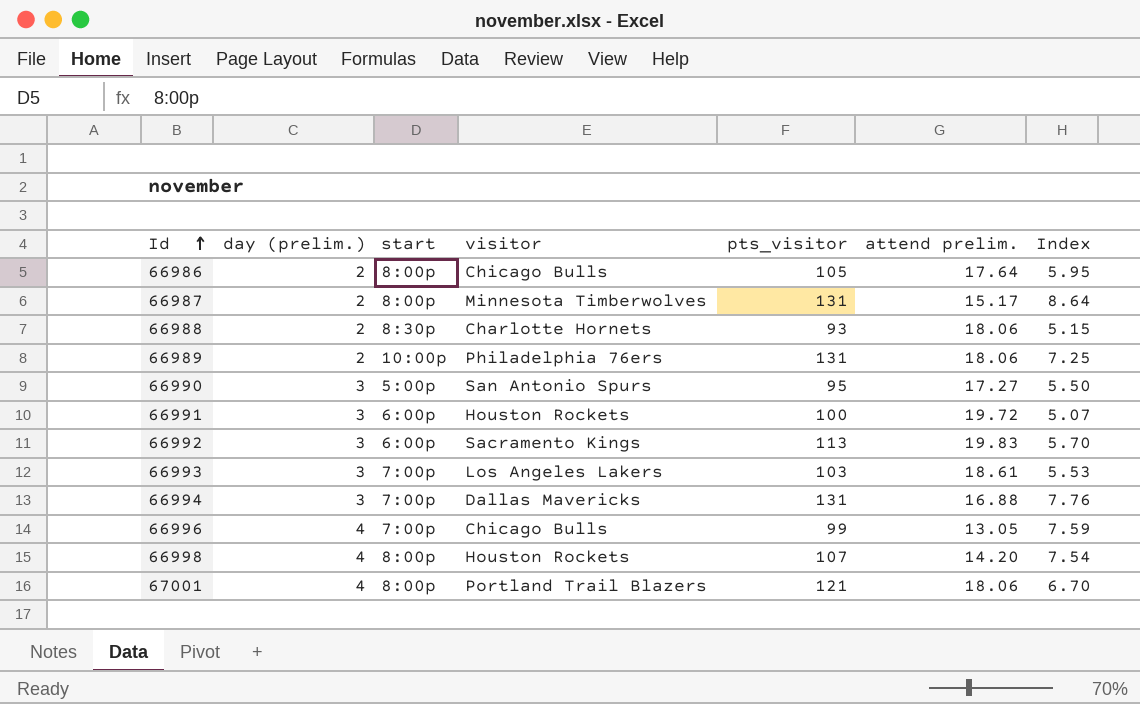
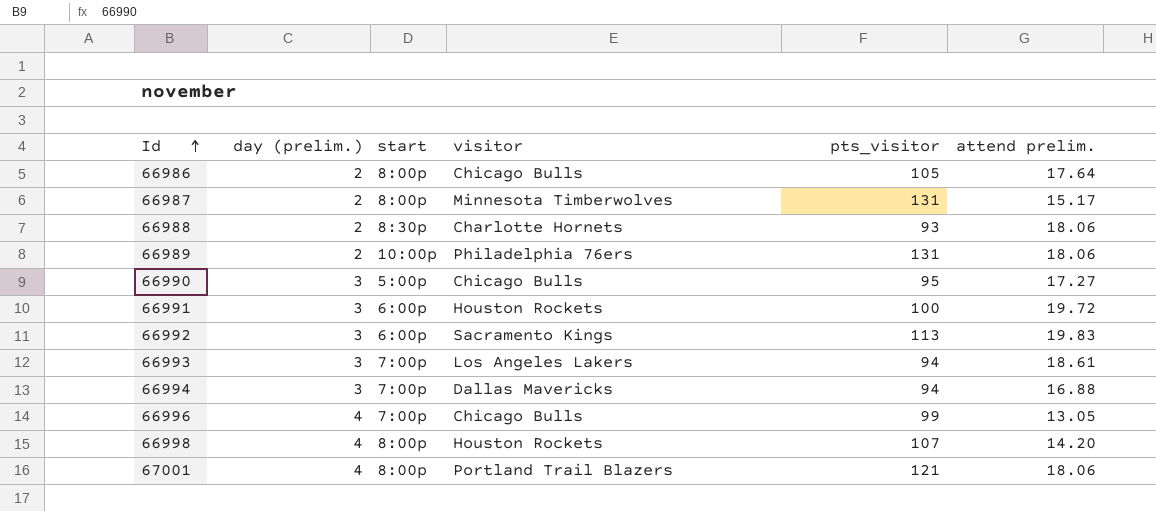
column Index | formula: [pts_visitor] / [attend prelim.] -> none
66990 | visitor: San Antonio Spurs -> Chicago Bulls
66993 | pts_visitor: 103 -> 94
66994 | pts_visitor: 131 -> 94

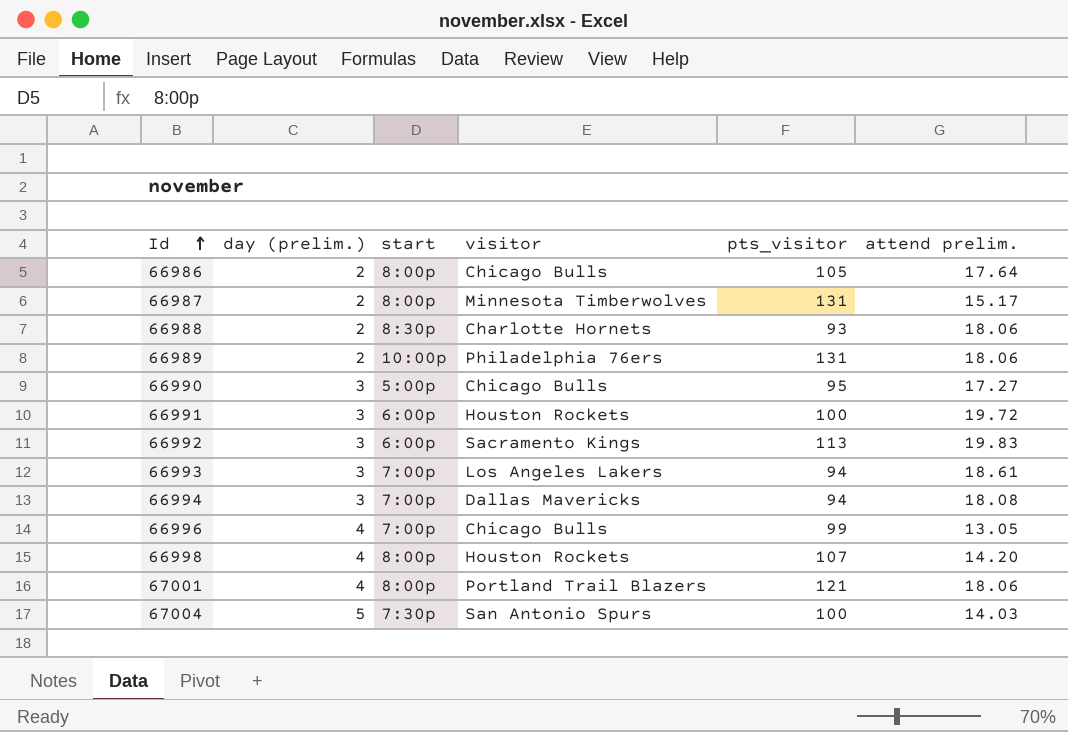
66994 | attend prelim.: 16.88 -> 18.08
row 67004: none -> 5 | 7:30p | San Antonio Spurs | 100 | 14.03

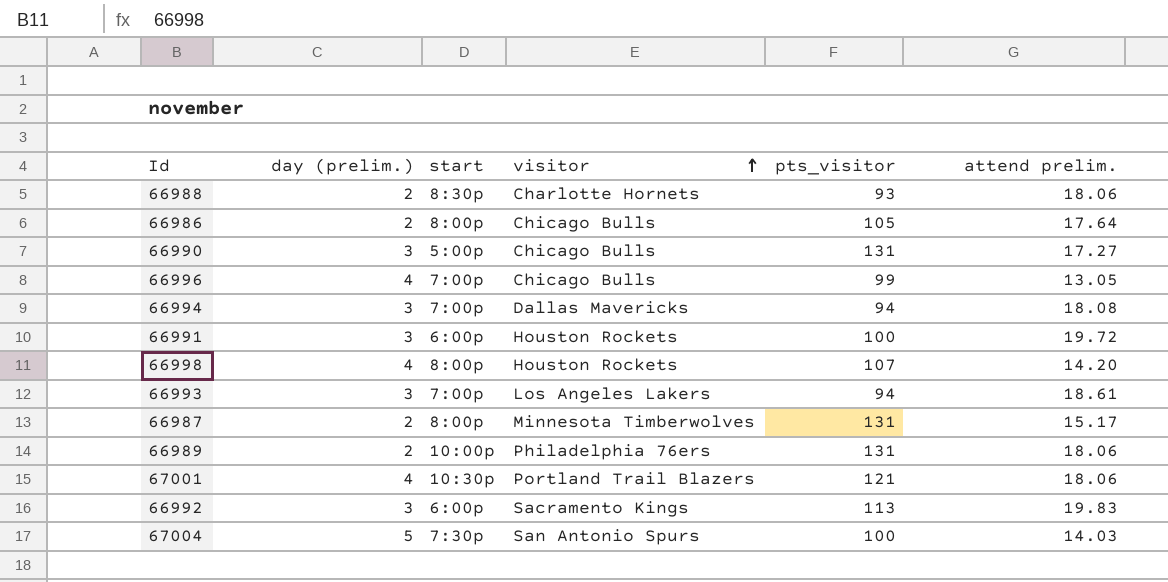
row order: Id ascending -> visitor ascending
66990 | pts_visitor: 95 -> 131
67001 | start: 8:00p -> 10:30p

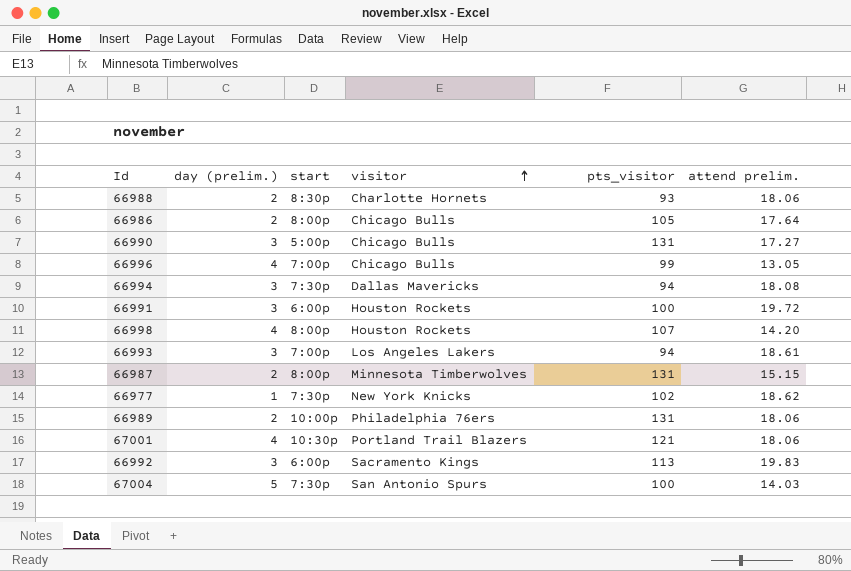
66994 | start: 7:00p -> 7:30p
66987 | attend prelim.: 15.17 -> 15.15
row 66977: none -> 1 | 7:30p | New York Knicks | 102 | 18.62

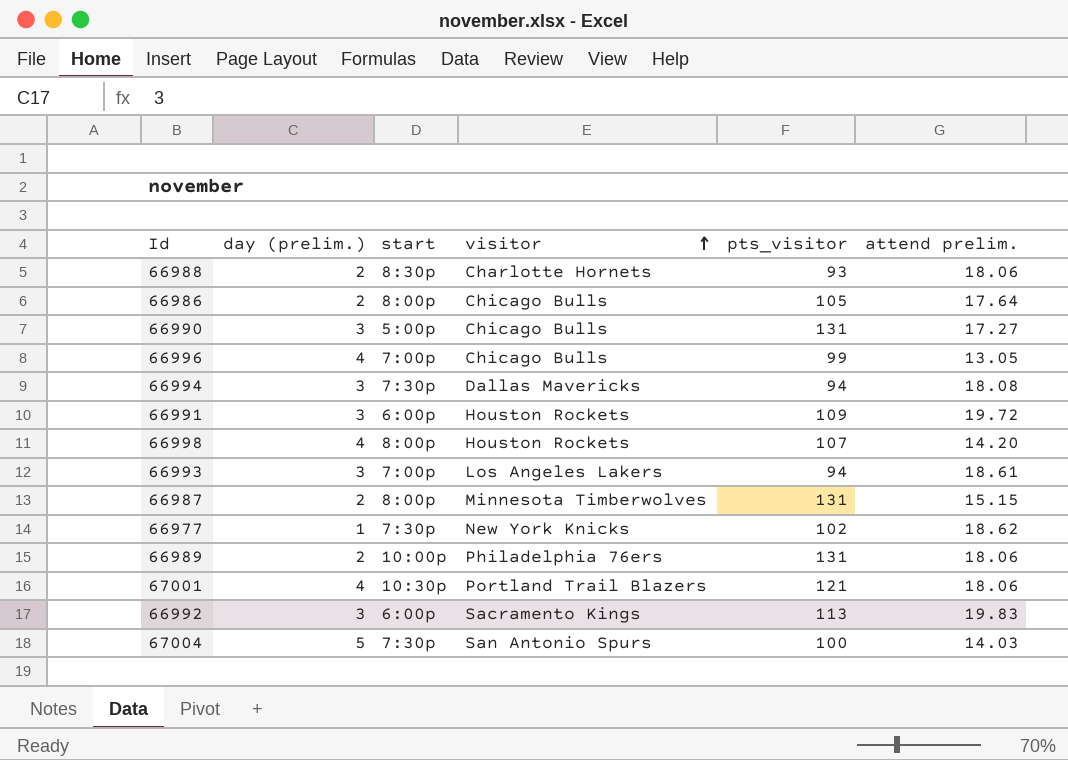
66991 | pts_visitor: 100 -> 109

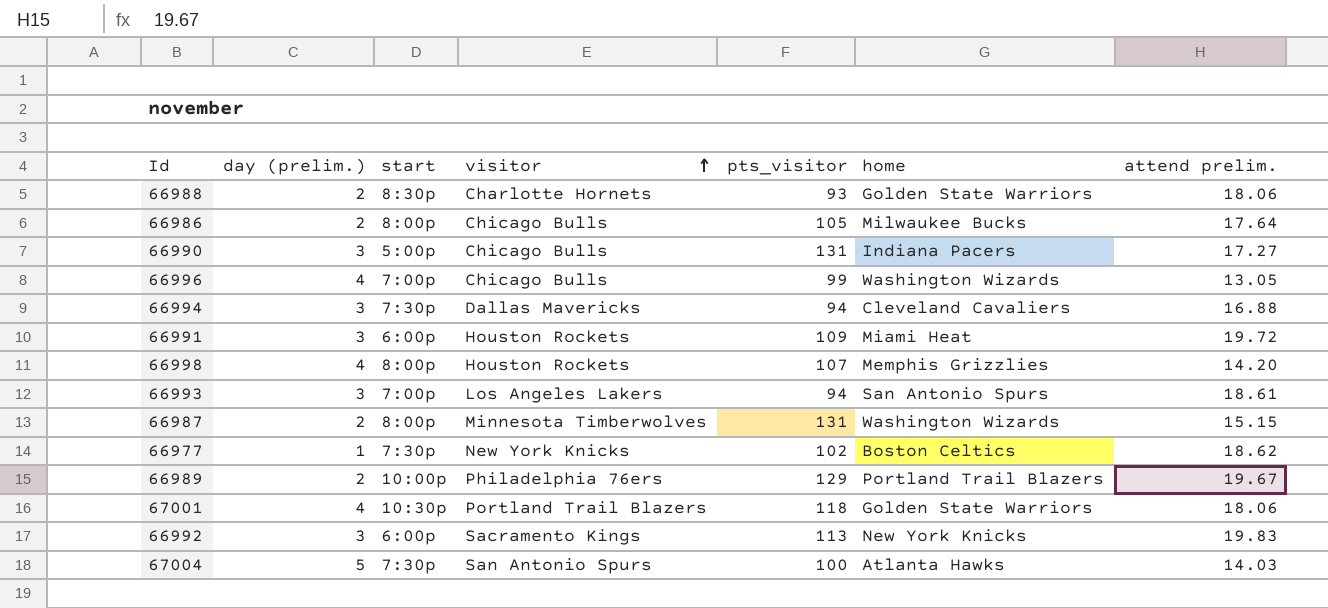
column home | position: none -> 6
66994 | attend prelim.: 18.08 -> 16.88
66989 | pts_visitor: 131 -> 129
66989 | attend prelim.: 18.06 -> 19.67
67001 | pts_visitor: 121 -> 118

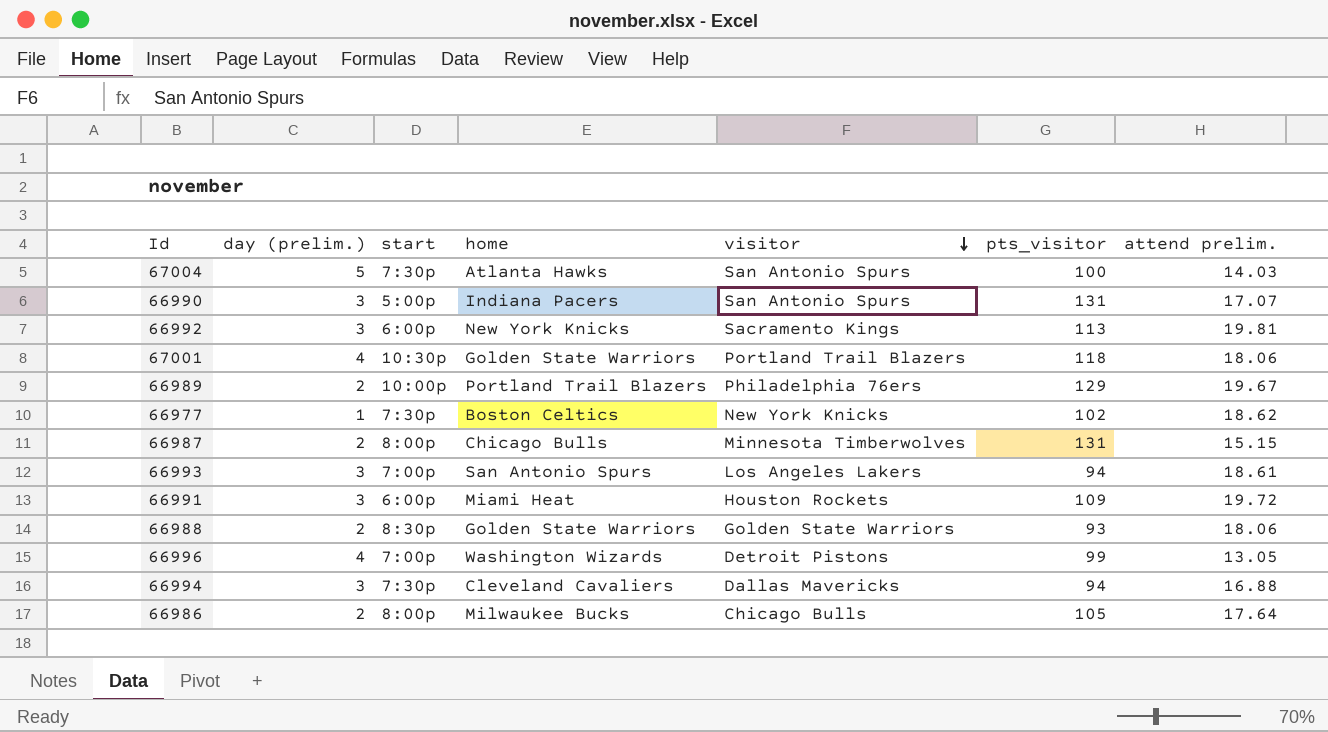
row order: visitor ascending -> visitor descending
column home | position: 6 -> 4
row 66998: 4 | 8:00p | Houston Rockets | 107 | Memphis Grizzlies | 14.20 -> none
66990 | visitor: Chicago Bulls -> San Antonio Spurs
66990 | attend prelim.: 17.27 -> 17.07
66992 | attend prelim.: 19.83 -> 19.81
66987 | home: Washington Wizards -> Chicago Bulls
66988 | visitor: Charlotte Hornets -> Golden State Warriors
66996 | visitor: Chicago Bulls -> Detroit Pistons

